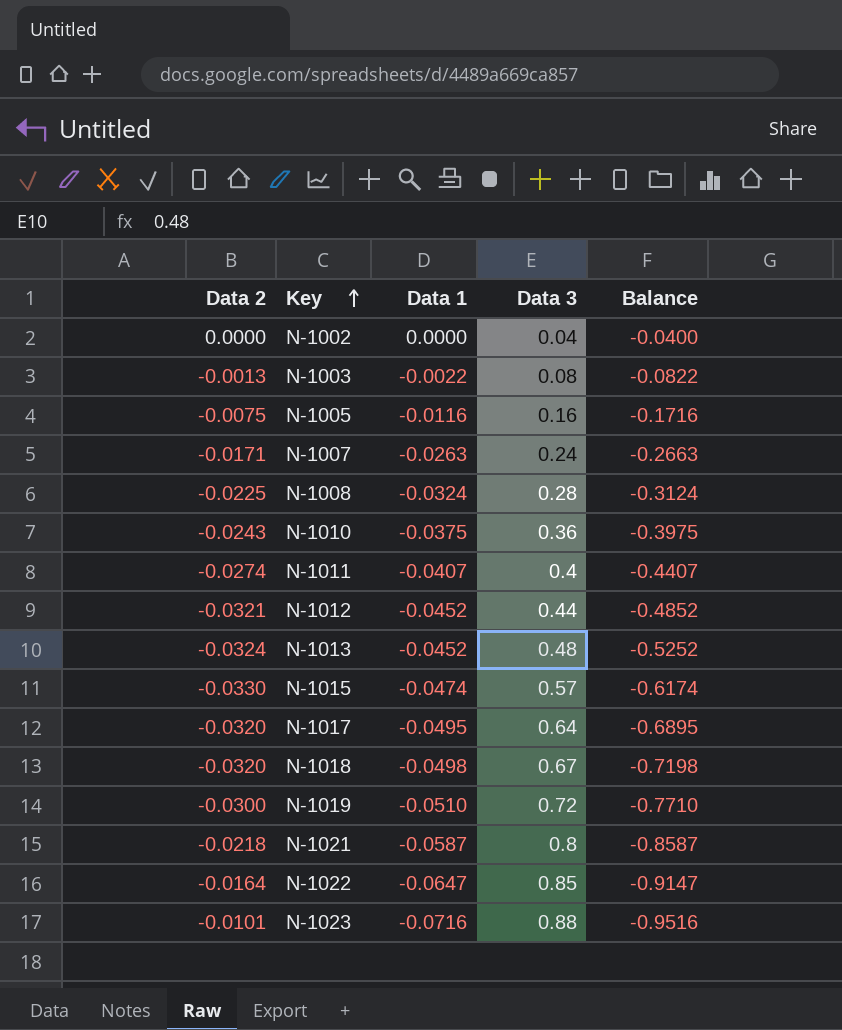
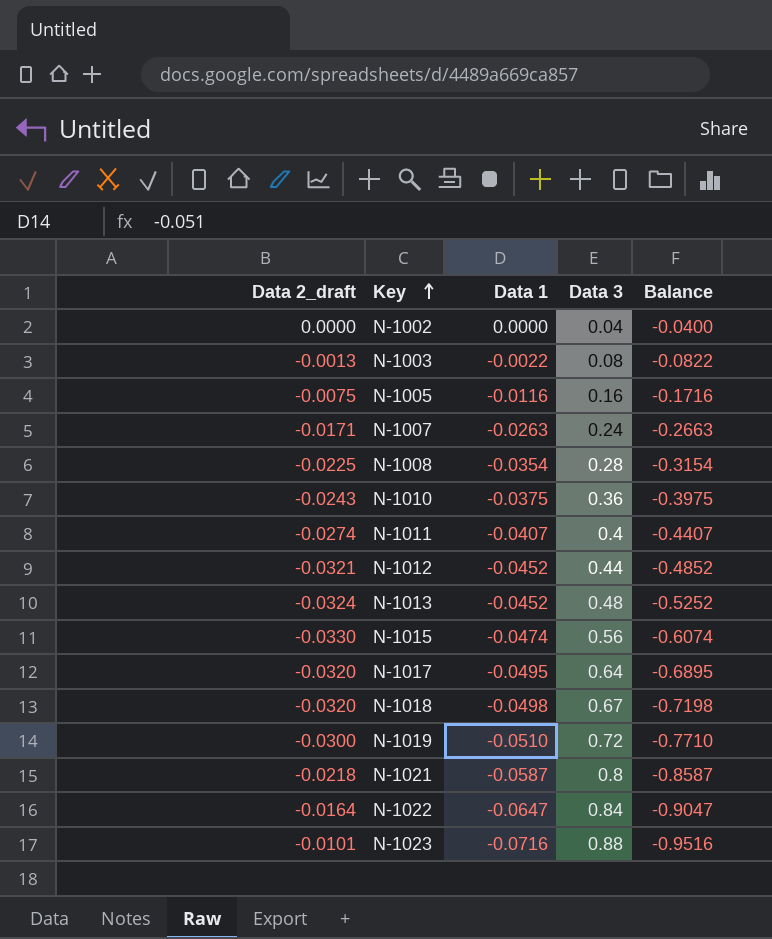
column name: Data 2 -> Data 2_draft
N-1008 | Data 1: -0.0324 -> -0.0354
N-1008 | Balance: -0.3124 -> -0.3154
N-1015 | Data 3: 0.57 -> 0.56
N-1015 | Balance: -0.6174 -> -0.6074
N-1022 | Data 3: 0.85 -> 0.84
N-1022 | Balance: -0.9147 -> -0.9047

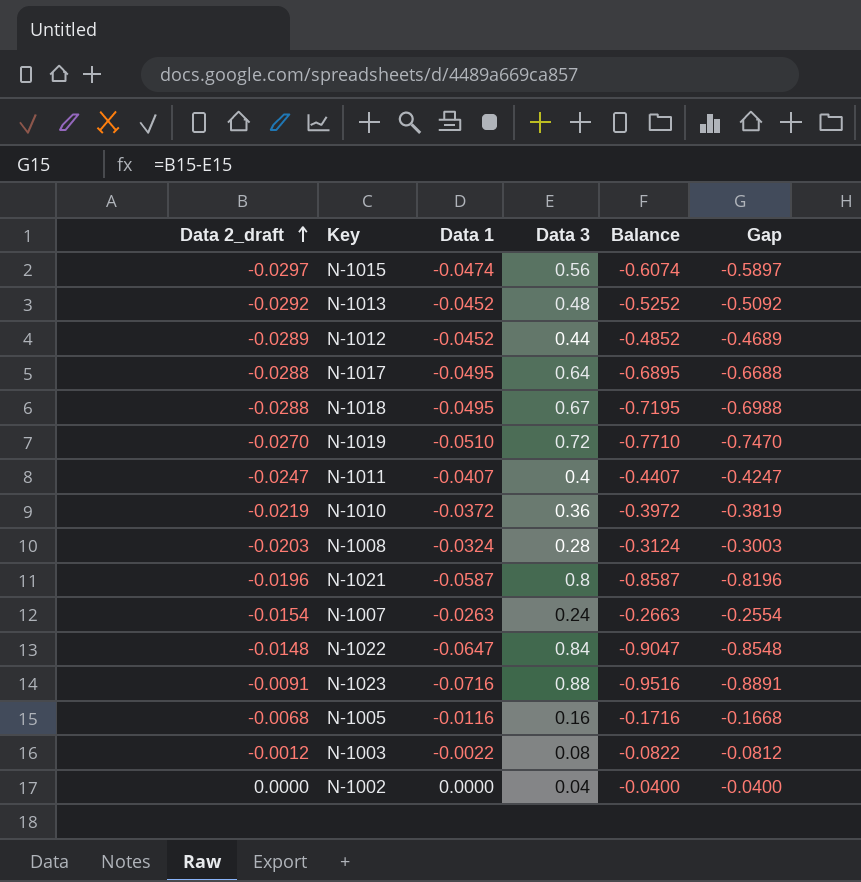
row order: Key ascending -> Data 2_draft ascending
column Gap | formula: none -> [Data 2_draft] - [Data 3]
N-1015 | Data 2_draft: -0.0330 -> -0.0297
N-1013 | Data 2_draft: -0.0324 -> -0.0292
N-1012 | Data 2_draft: -0.0321 -> -0.0289
N-1017 | Data 2_draft: -0.0320 -> -0.0288
N-1018 | Data 2_draft: -0.0320 -> -0.0288
N-1018 | Data 1: -0.0498 -> -0.0495
N-1018 | Balance: -0.7198 -> -0.7195
N-1019 | Data 2_draft: -0.0300 -> -0.0270
N-1011 | Data 2_draft: -0.0274 -> -0.0247
N-1010 | Data 2_draft: -0.0243 -> -0.0219
N-1010 | Data 1: -0.0375 -> -0.0372
N-1010 | Balance: -0.3975 -> -0.3972
N-1008 | Data 2_draft: -0.0225 -> -0.0203
N-1008 | Data 1: -0.0354 -> -0.0324
N-1008 | Balance: -0.3154 -> -0.3124
N-1021 | Data 2_draft: -0.0218 -> -0.0196
N-1007 | Data 2_draft: -0.0171 -> -0.0154
N-1022 | Data 2_draft: -0.0164 -> -0.0148
N-1023 | Data 2_draft: -0.0101 -> -0.0091
N-1005 | Data 2_draft: -0.0075 -> -0.0068
N-1003 | Data 2_draft: -0.0013 -> -0.0012

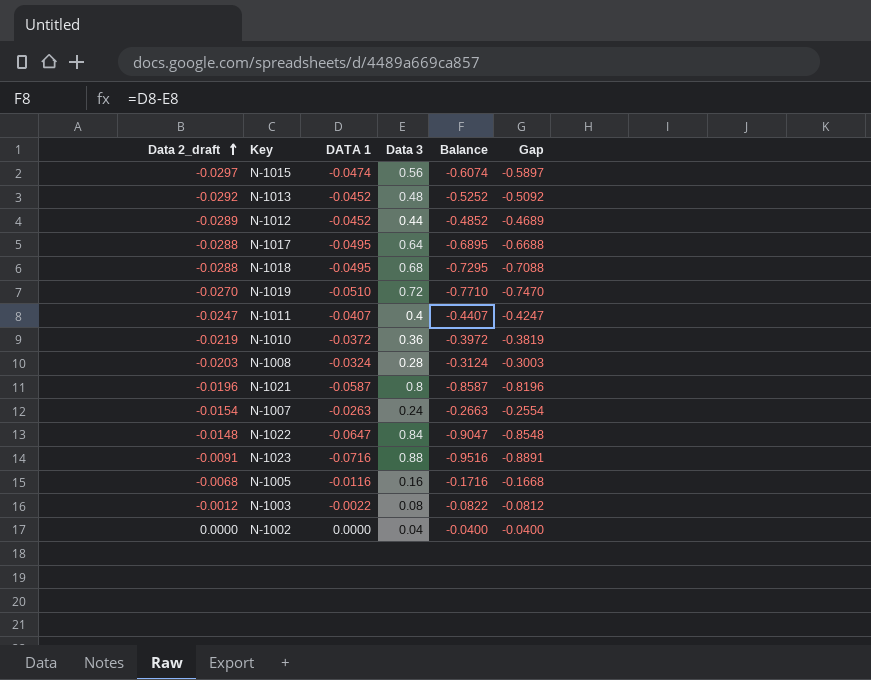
column name: Data 1 -> DATA 1
N-1018 | Data 3: 0.67 -> 0.68
N-1018 | Balance: -0.7195 -> -0.7295
N-1018 | Gap: -0.6988 -> -0.7088

